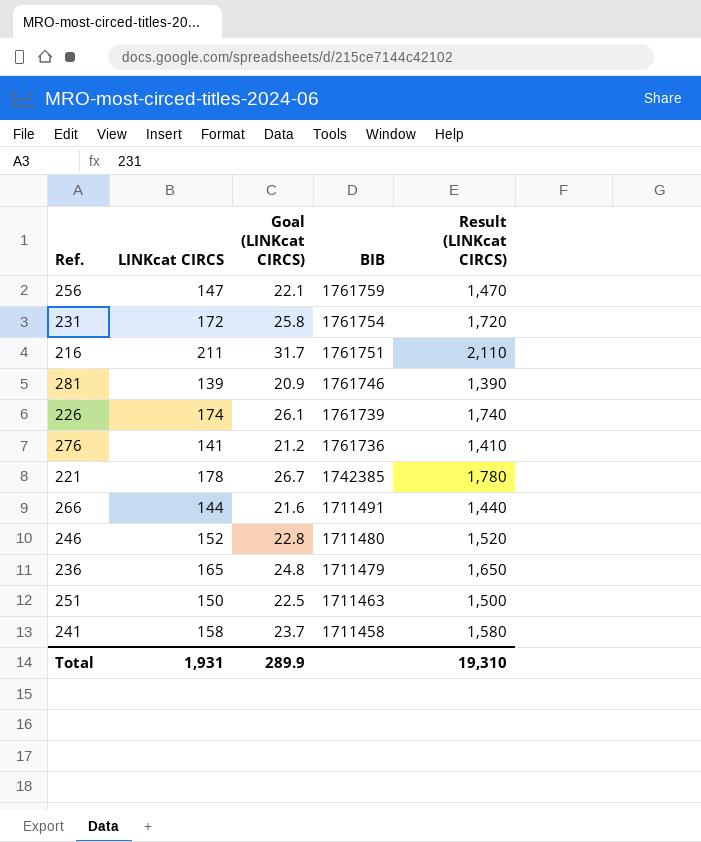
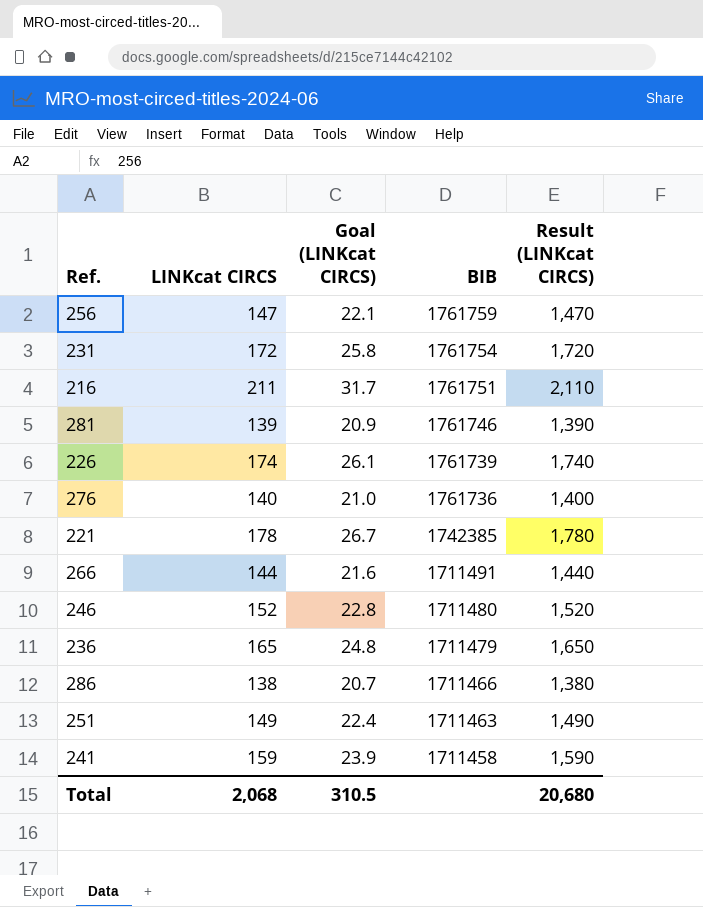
276 | LINKcat CIRCS: 141 -> 140
276 | Goal (LINKcat CIRCS): 21.2 -> 21.0
276 | Result (LINKcat CIRCS): 1,410 -> 1,400
row 286: none -> 138 | 20.7 | 1711466 | 1,380
251 | LINKcat CIRCS: 150 -> 149
251 | Goal (LINKcat CIRCS): 22.5 -> 22.4
251 | Result (LINKcat CIRCS): 1,500 -> 1,490
241 | LINKcat CIRCS: 158 -> 159
241 | Goal (LINKcat CIRCS): 23.7 -> 23.9
241 | Result (LINKcat CIRCS): 1,580 -> 1,590
Total | LINKcat CIRCS: 1,931 -> 2,068
Total | Goal (LINKcat CIRCS): 289.9 -> 310.5
Total | Result (LINKcat CIRCS): 19,310 -> 20,680

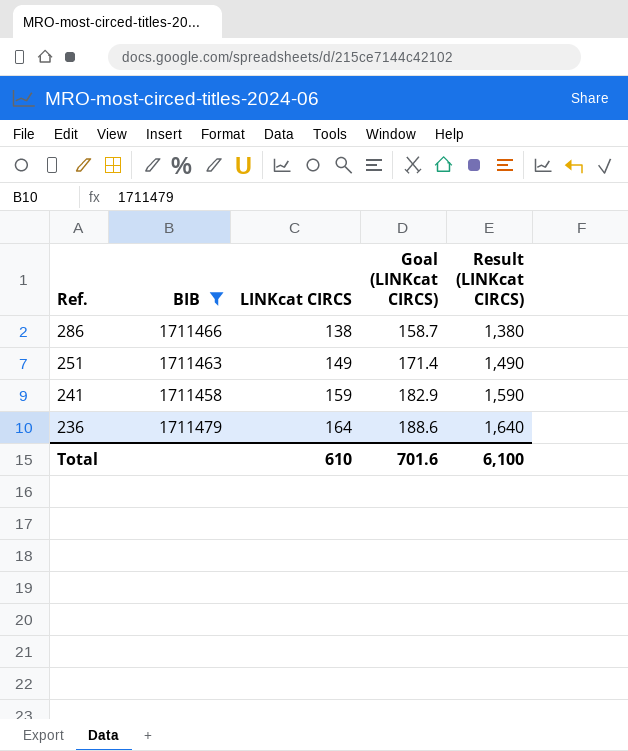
filter: none -> BIB <= 1711479
row order: BIB descending -> Ref. descending
column BIB | position: 4 -> 2
column Goal (LINKcat CIRCS) | formula: [LINKcat CIRCS] * 0.15 -> [LINKcat CIRCS] * 1.15
236 | LINKcat CIRCS: 165 -> 164
236 | Result (LINKcat CIRCS): 1,650 -> 1,640
Total | LINKcat CIRCS: 2,068 -> 610
Total | Goal (LINKcat CIRCS): 310.5 -> 701.6
Total | Result (LINKcat CIRCS): 20,680 -> 6,100

